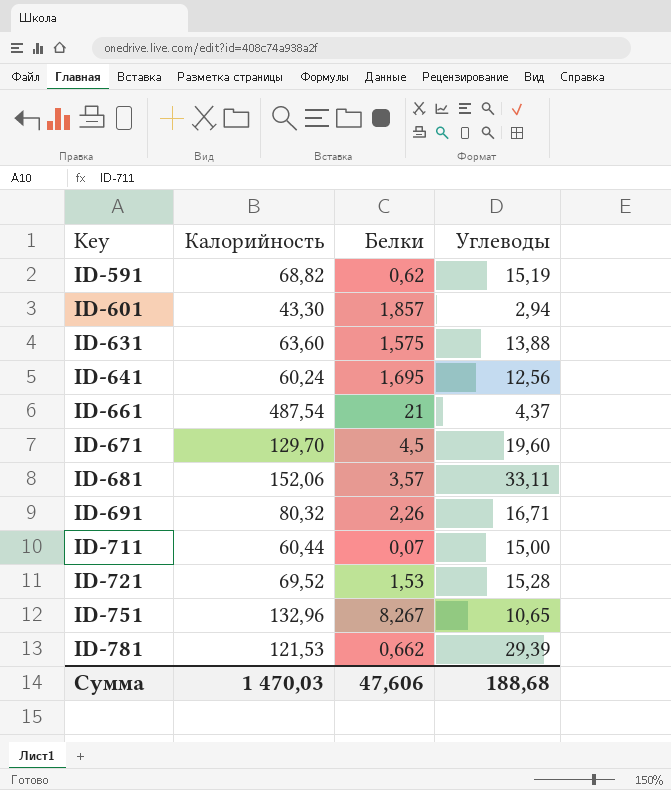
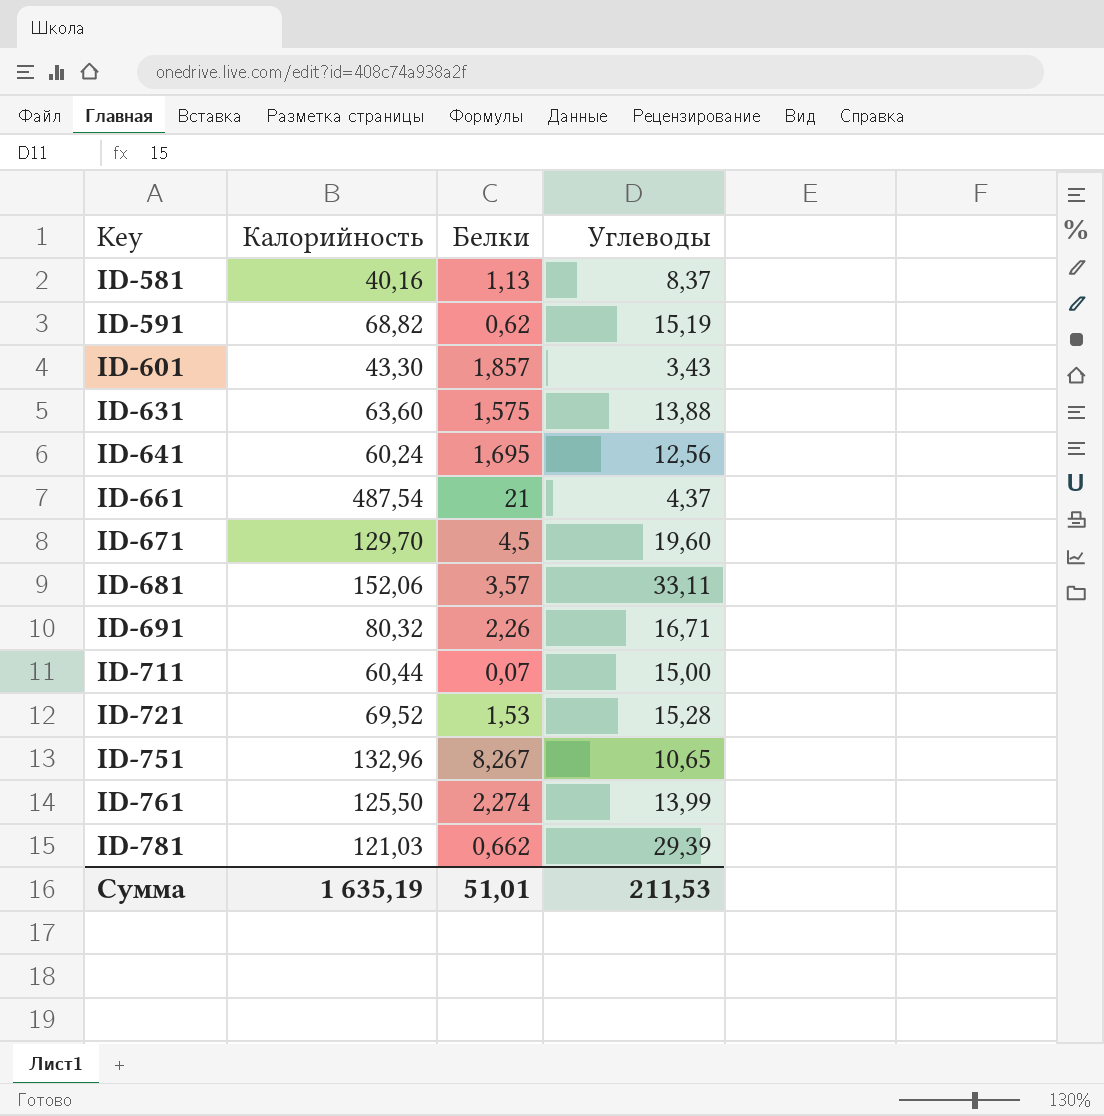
row ID-581: none -> 40,16 | 1,13 | 8,37
ID-601 | Углеводы: 2,94 -> 3,43
row ID-761: none -> 125,50 | 2,274 | 13,99
ID-781 | Калорийность: 121,53 -> 121,03
Сумма | Калорийность: 1 470,03 -> 1 635,19
Сумма | Белки: 47,606 -> 51,01
Сумма | Углеводы: 188,68 -> 211,53

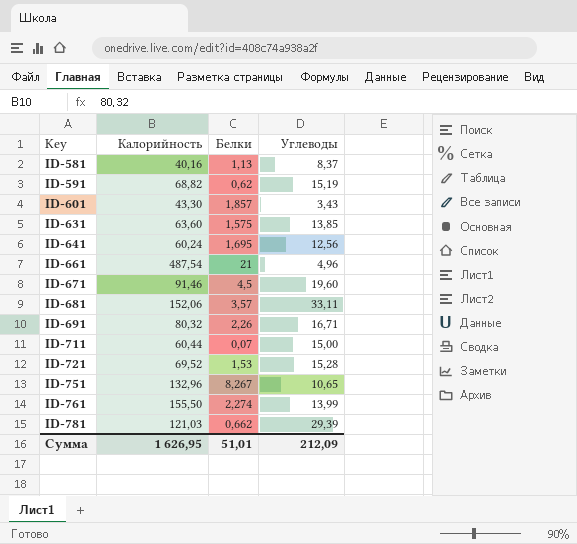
ID-631 | Углеводы: 13,88 -> 13,85
ID-661 | Углеводы: 4,37 -> 4,96
ID-671 | Калорийность: 129,70 -> 91,46
ID-761 | Калорийность: 125,50 -> 155,50
Сумма | Калорийность: 1 635,19 -> 1 626,95
Сумма | Углеводы: 211,53 -> 212,09

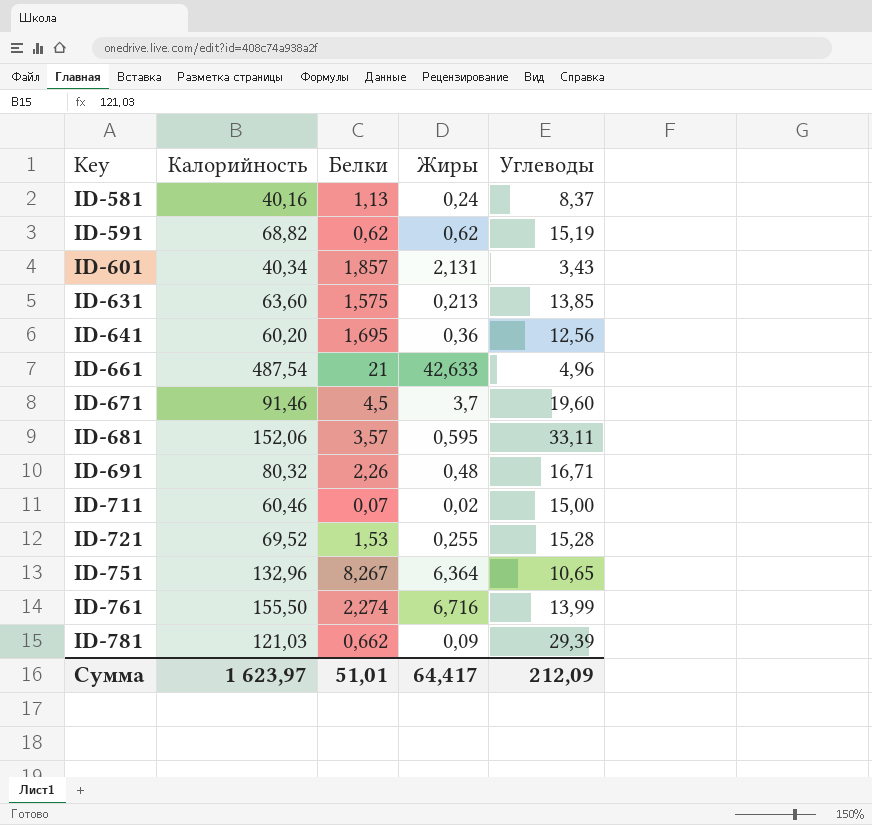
column Жиры | position: none -> 4
ID-601 | Калорийность: 43,30 -> 40,34
ID-641 | Калорийность: 60,24 -> 60,20
ID-711 | Калорийность: 60,44 -> 60,46
Сумма | Калорийность: 1 626,95 -> 1 623,97

